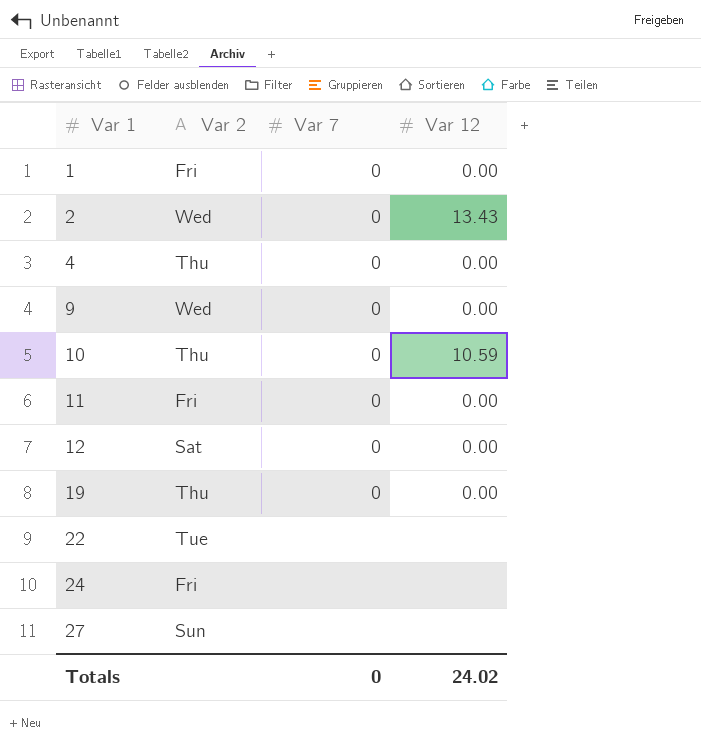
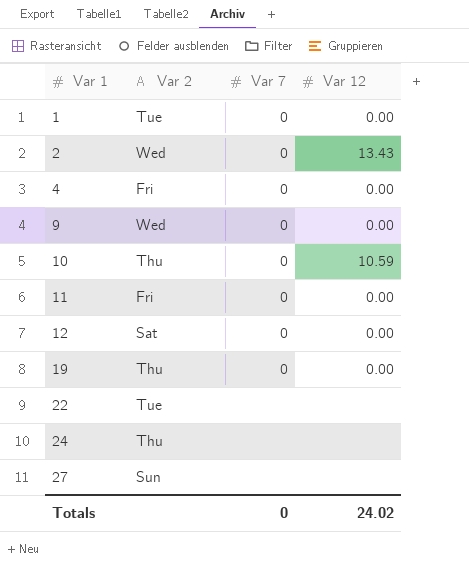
1 | Var 2: Fri -> Tue
4 | Var 2: Thu -> Fri
24 | Var 2: Fri -> Thu

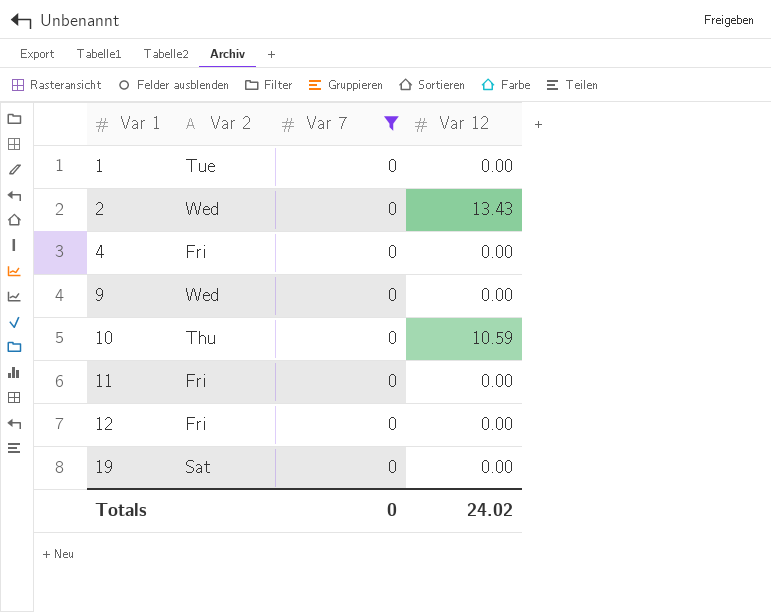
filter: none -> Var 7 = 0
12 | Var 2: Sat -> Fri
19 | Var 2: Thu -> Sat

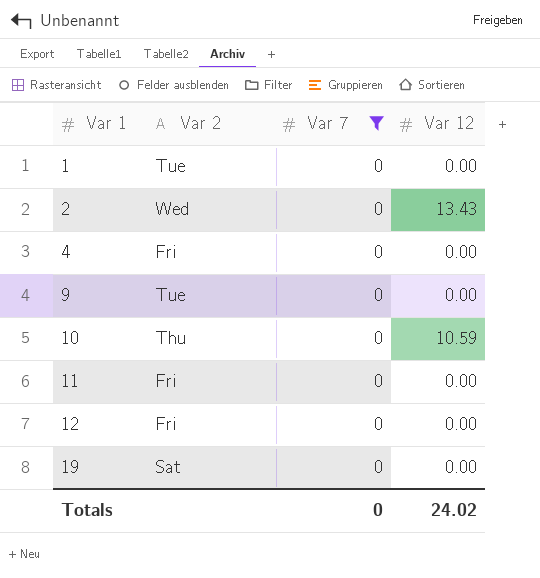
9 | Var 2: Wed -> Tue

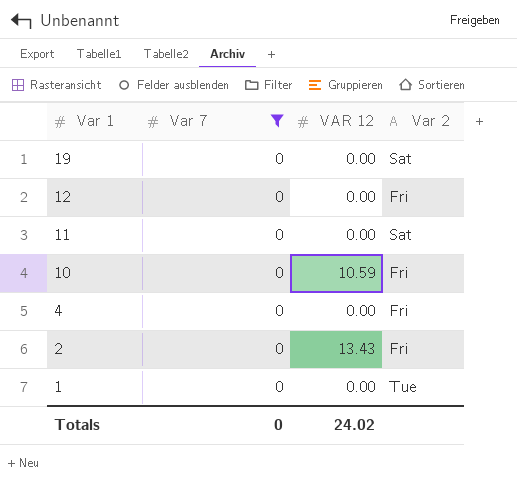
row order: Var 1 ascending -> Var 1 descending
column name: Var 12 -> VAR 12
column Var 2 | position: 2 -> 4
row 9: Tue | 0 | 0.00 -> none
11 | Var 2: Fri -> Sat
10 | Var 2: Thu -> Fri
2 | Var 2: Wed -> Fri

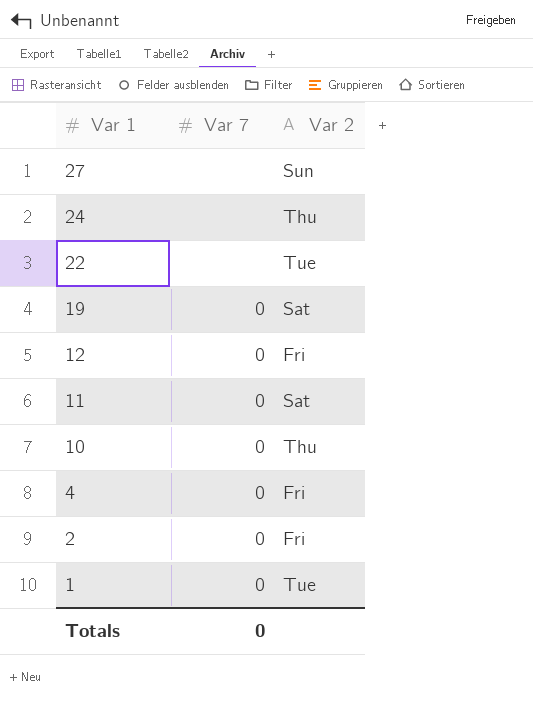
filter: Var 7 = 0 -> none
column VAR 12 | position: 3 -> none
10 | Var 2: Fri -> Thu

